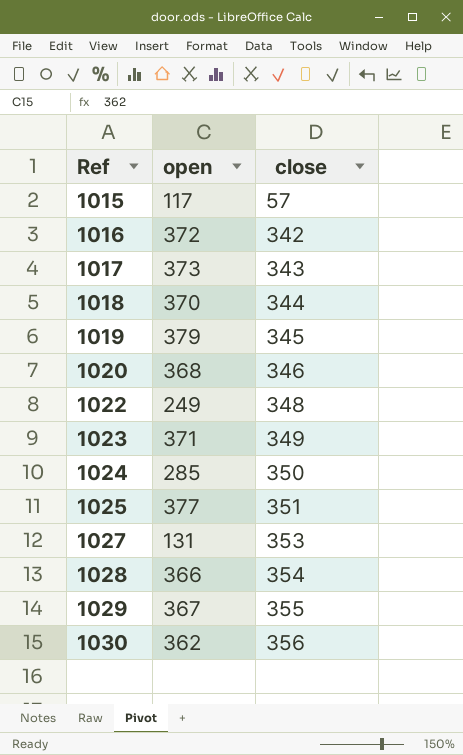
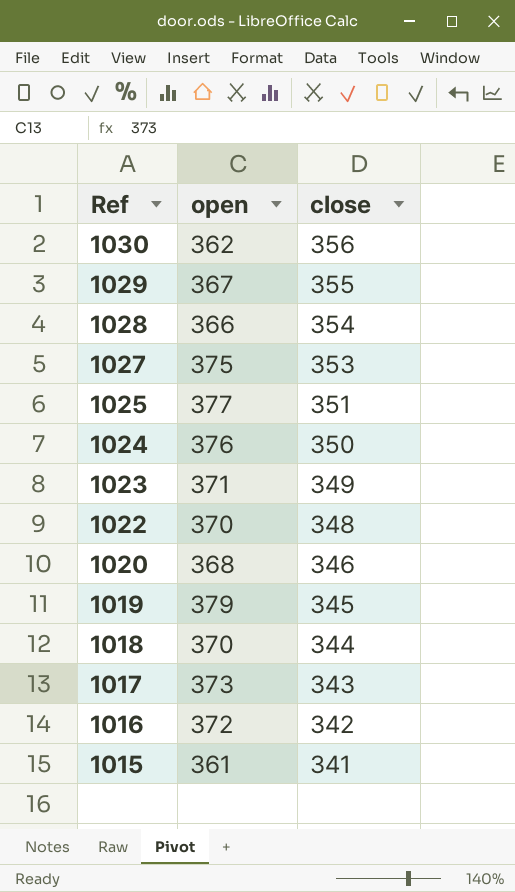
row order: Ref ascending -> Ref descending
1027 | open: 131 -> 375
1024 | open: 285 -> 376
1022 | open: 249 -> 370
1015 | open: 117 -> 361
1015 | close: 57 -> 341

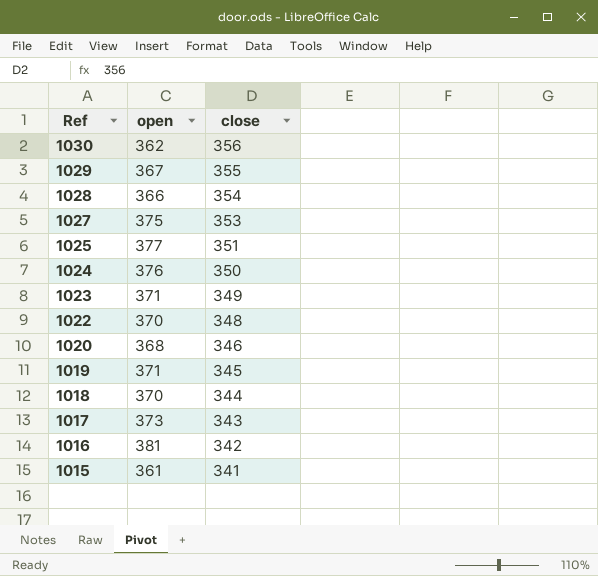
1019 | open: 379 -> 371
1016 | open: 372 -> 381

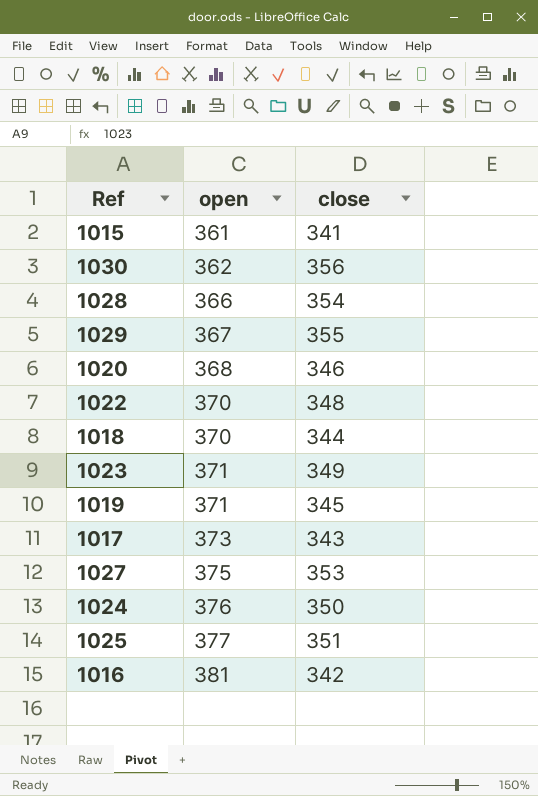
row order: Ref descending -> open ascending

